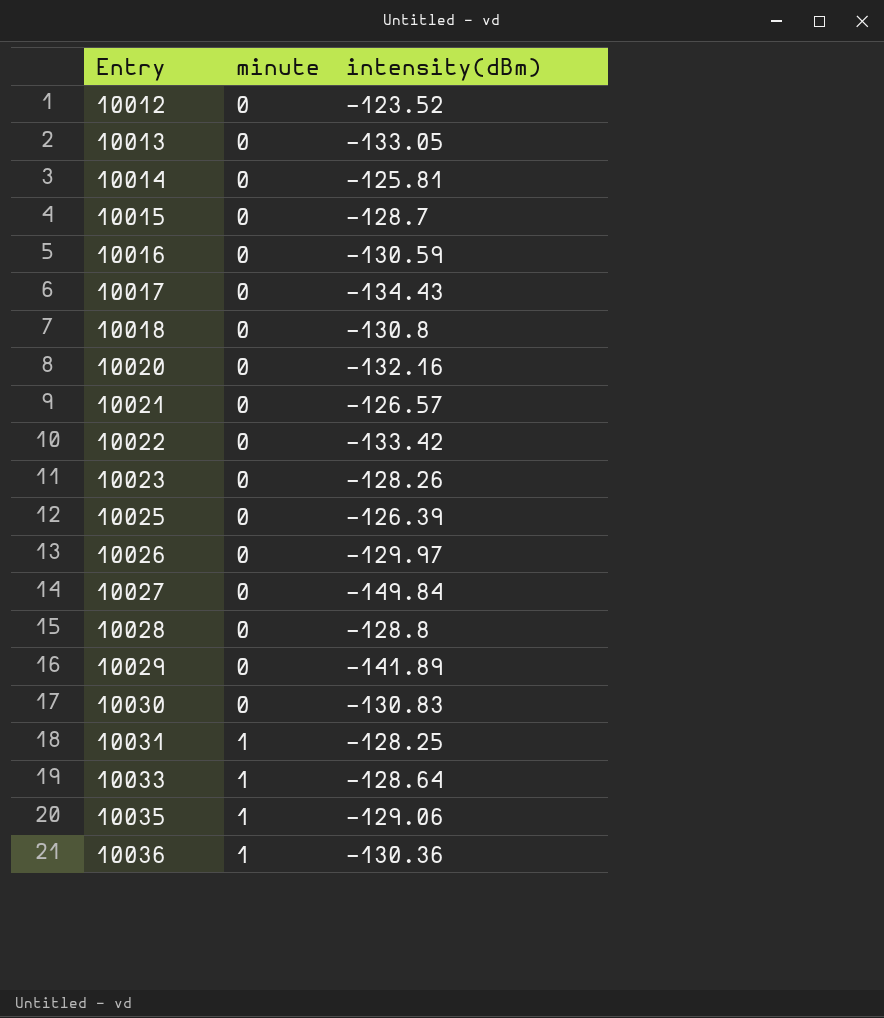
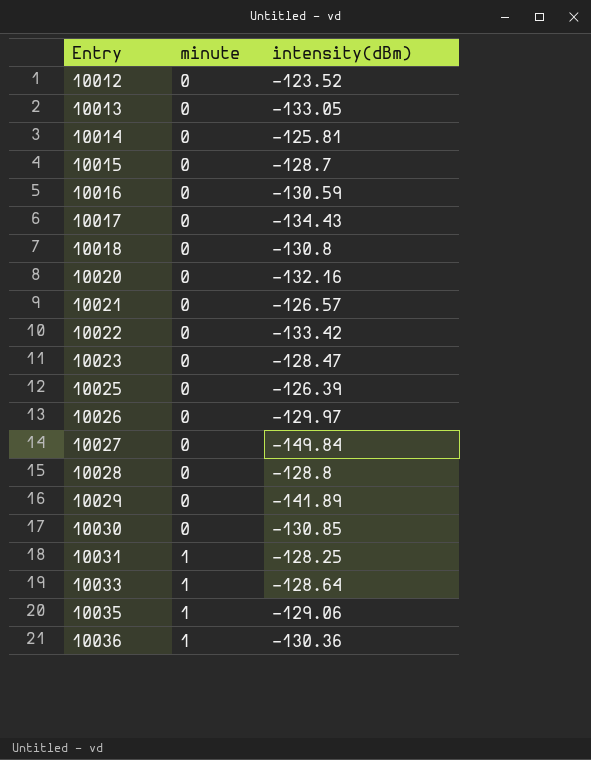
10023 | intensity(dBm): -128.26 -> -128.47
10030 | intensity(dBm): -130.83 -> -130.85

